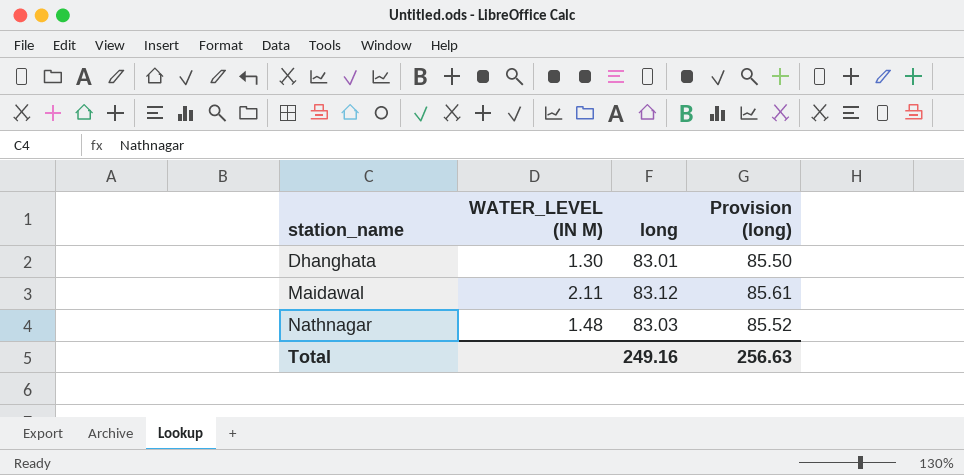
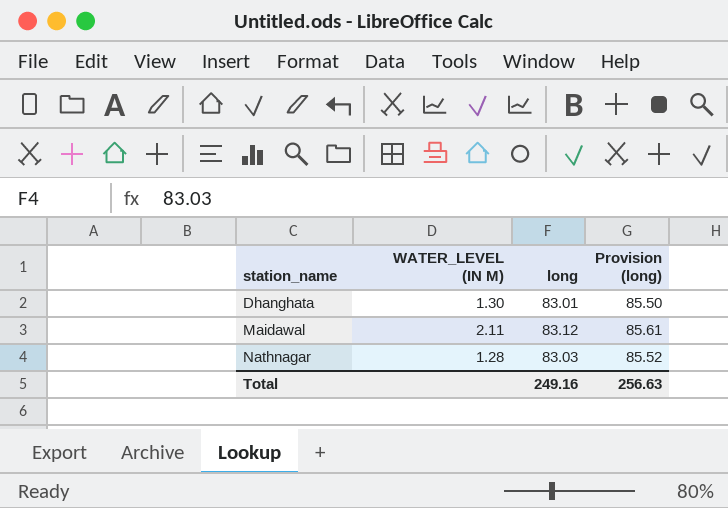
Nathnagar | WATER_LEVEL (IN M): 1.48 -> 1.28

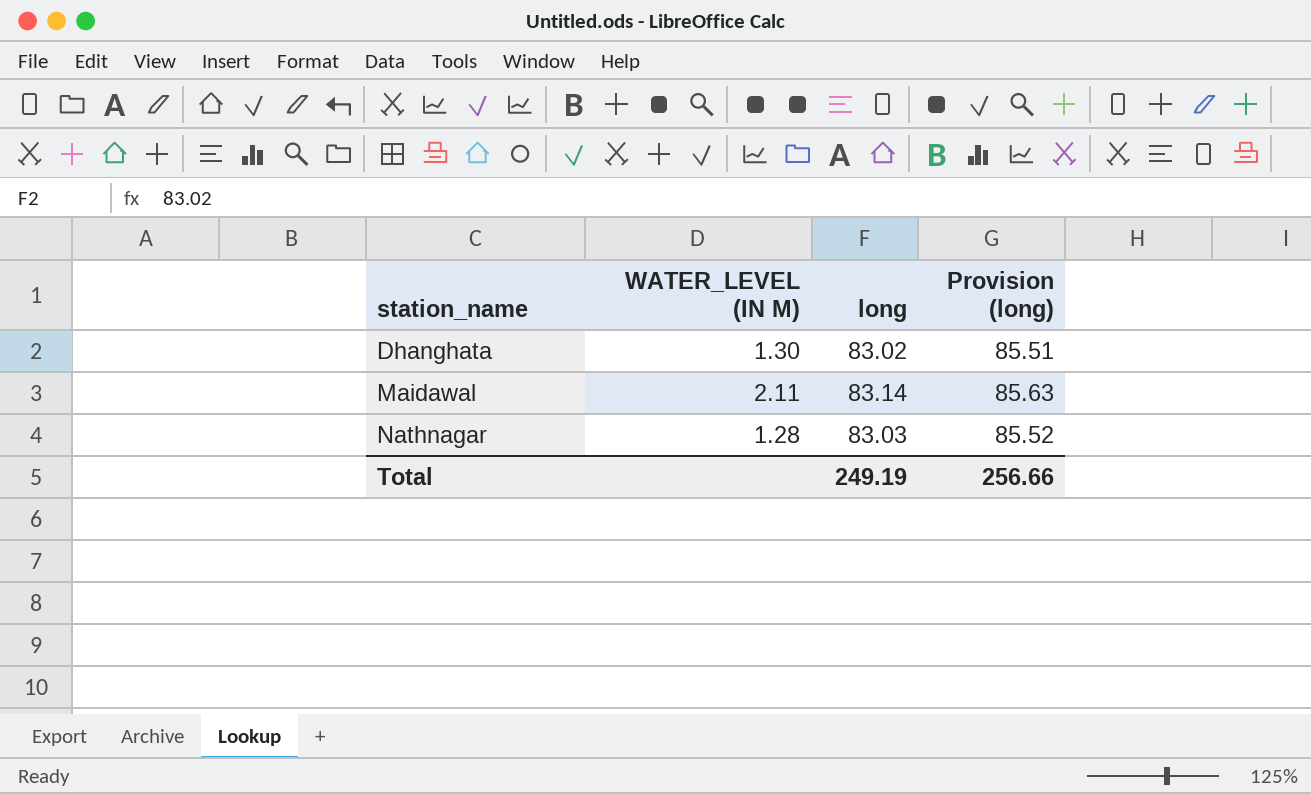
Dhanghata | long: 83.01 -> 83.02
Dhanghata | Provision (long): 85.50 -> 85.51
Maidawal | long: 83.12 -> 83.14
Maidawal | Provision (long): 85.61 -> 85.63
Total | long: 249.16 -> 249.19
Total | Provision (long): 256.63 -> 256.66

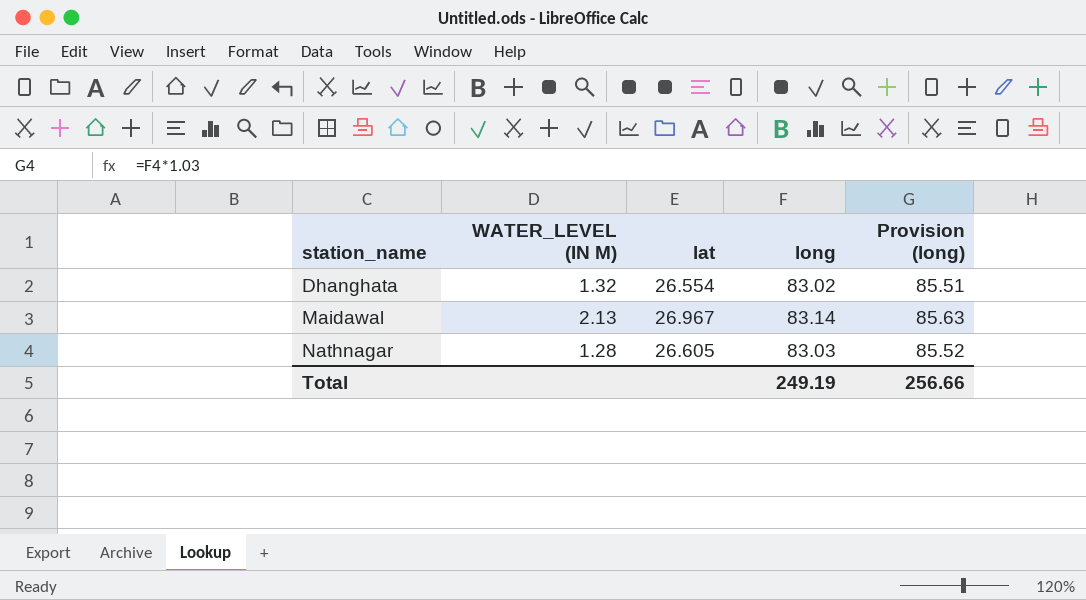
column lat | position: none -> 3
Dhanghata | WATER_LEVEL (IN M): 1.30 -> 1.32
Maidawal | WATER_LEVEL (IN M): 2.11 -> 2.13

